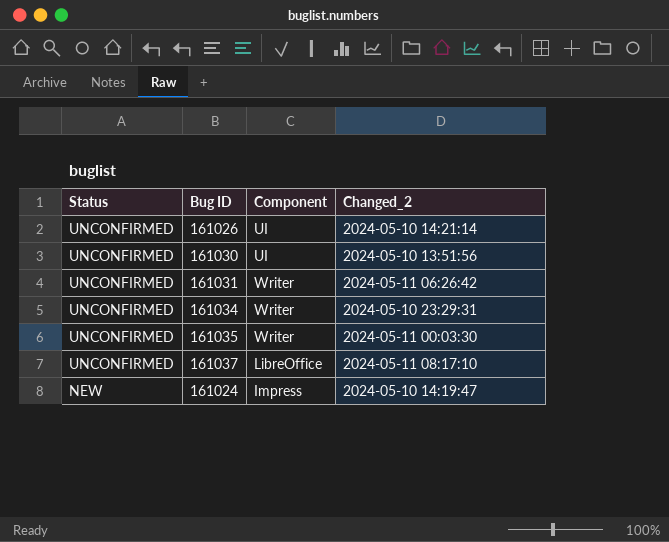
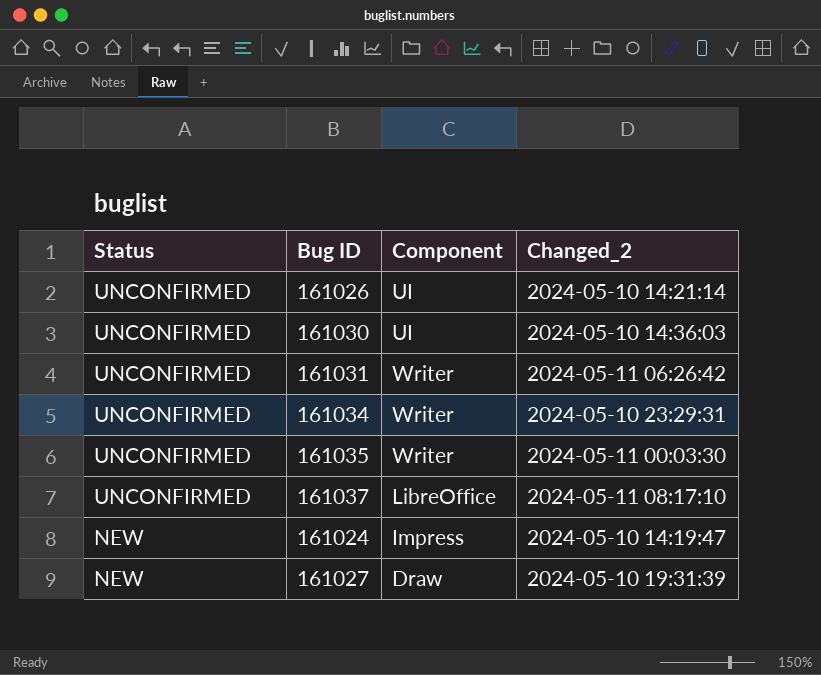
161030 | Changed_2: 2024-05-10 13:51:56 -> 2024-05-10 14:36:03
row 161027: none -> NEW | Draw | 2024-05-10 19:31:39

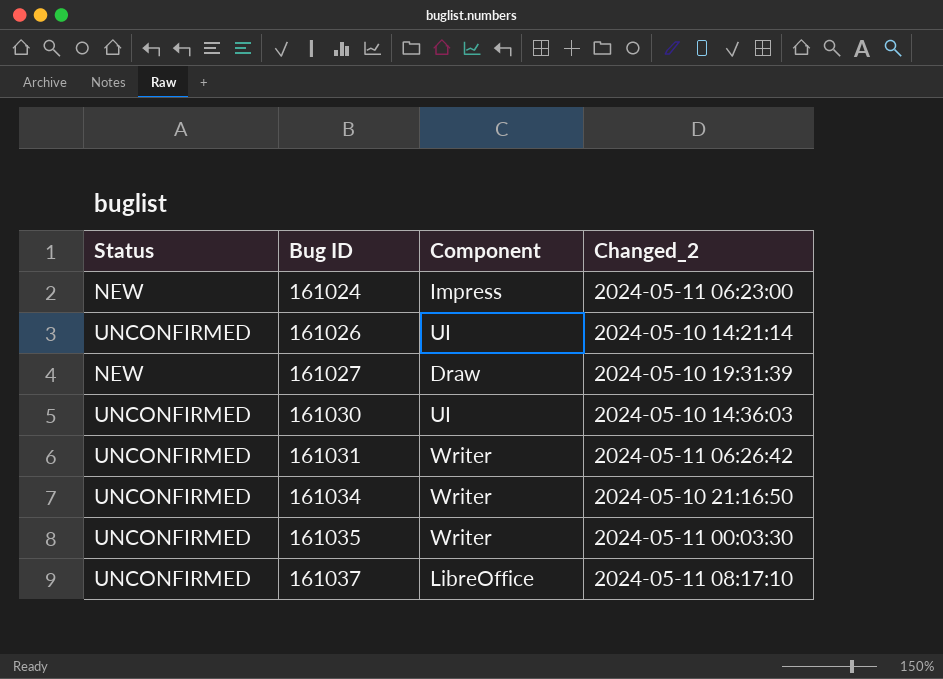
row order: Status descending -> Bug ID ascending
161024 | Changed_2: 2024-05-10 14:19:47 -> 2024-05-11 06:23:00
161034 | Changed_2: 2024-05-10 23:29:31 -> 2024-05-10 21:16:50

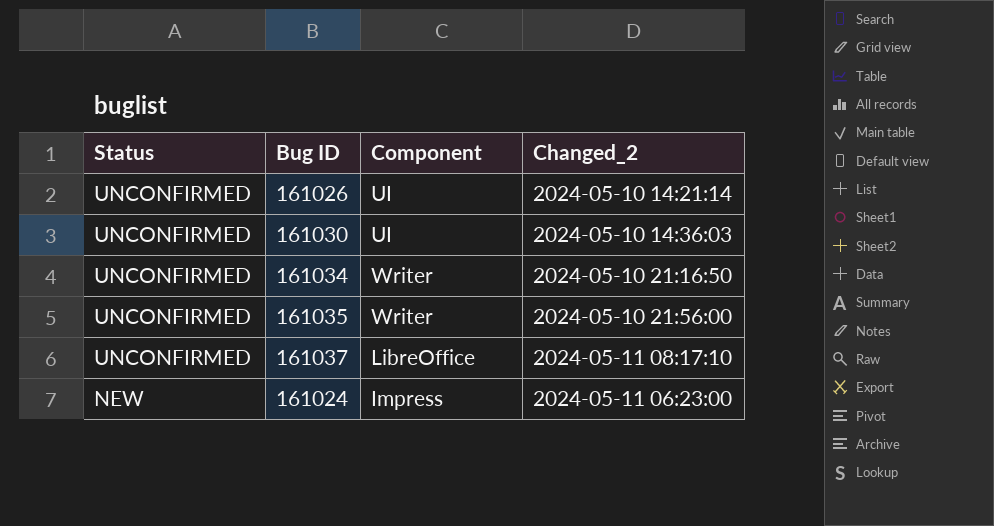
row order: Bug ID ascending -> Status descending
row 161027: NEW | Draw | 2024-05-10 19:31:39 -> none
row 161031: UNCONFIRMED | Writer | 2024-05-11 06:26:42 -> none
161035 | Changed_2: 2024-05-11 00:03:30 -> 2024-05-10 21:56:00

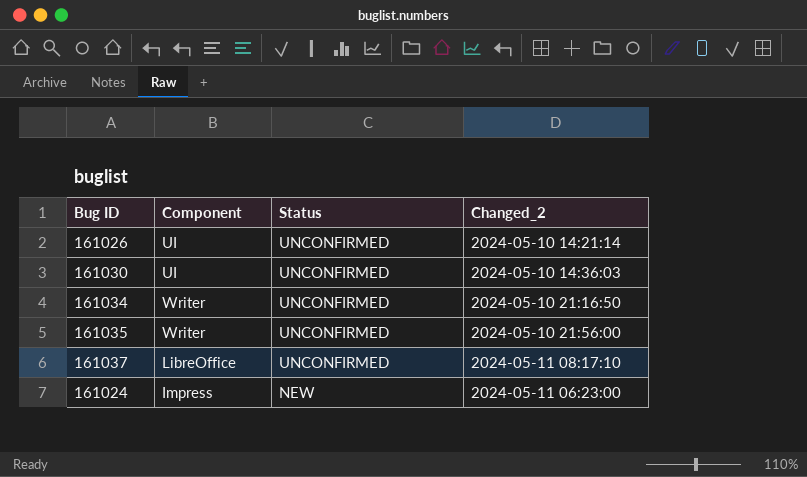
column Status | position: 1 -> 3

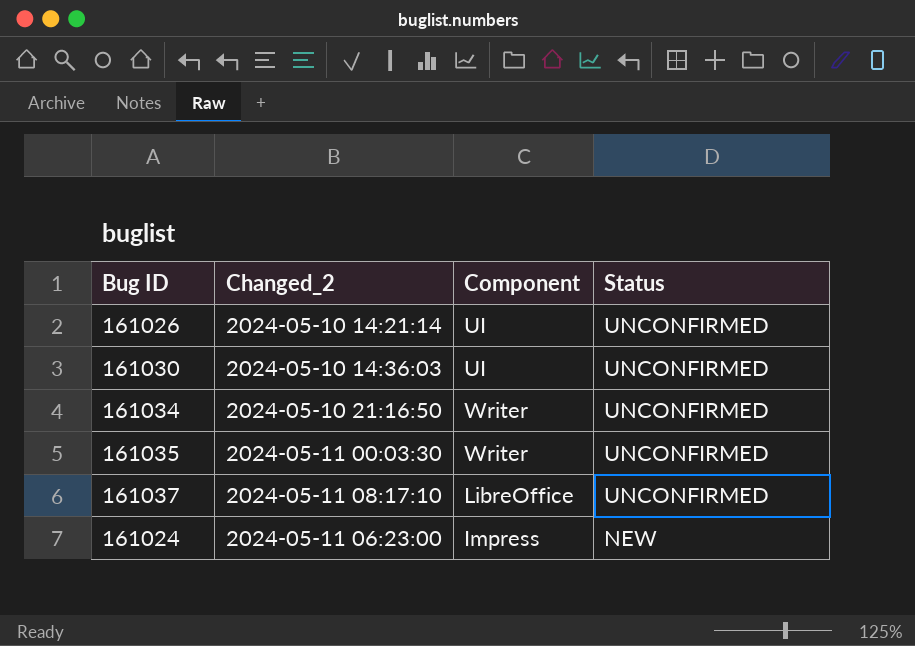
column Changed_2 | position: 4 -> 2
161035 | Changed_2: 2024-05-10 21:56:00 -> 2024-05-11 00:03:30

